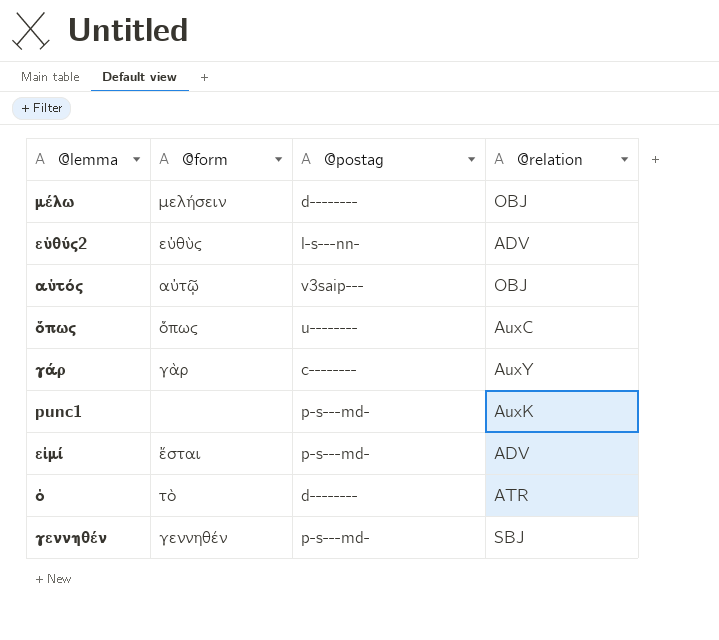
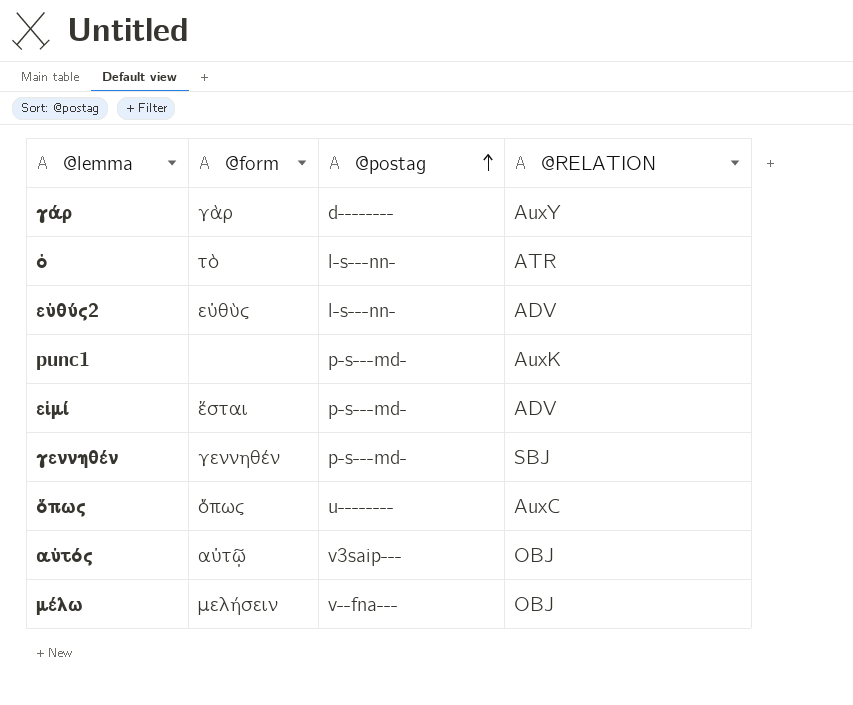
row order: none -> @postag ascending
column name: @relation -> @RELATION
γάρ | @postag: c-------- -> d--------
ὁ | @postag: d-------- -> l-s---nn-
μέλω | @postag: d-------- -> v--fna---

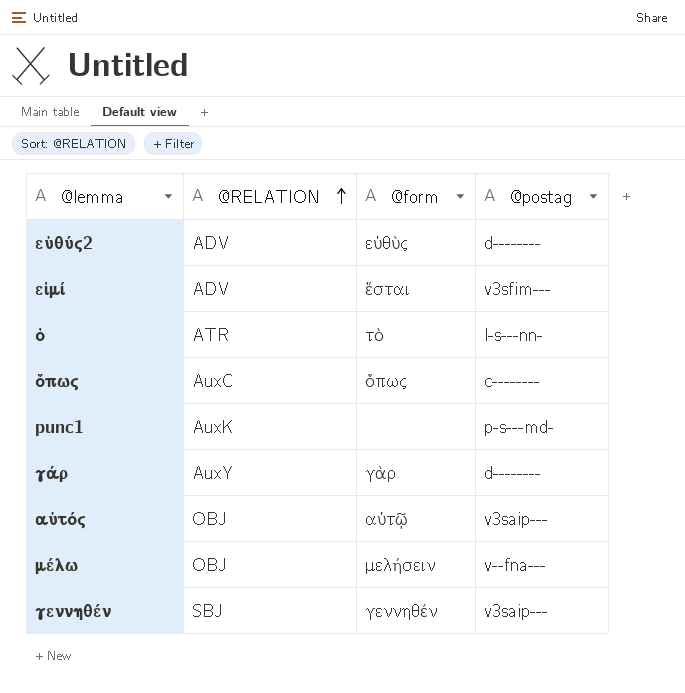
row order: @postag ascending -> @RELATION ascending
column @RELATION | position: 4 -> 2
εὐθύς2 | @postag: l-s---nn- -> d--------
εἰμί | @postag: p-s---md- -> v3sfim---
ὅπως | @postag: u-------- -> c--------
γεννηθέν | @postag: p-s---md- -> v3saip---

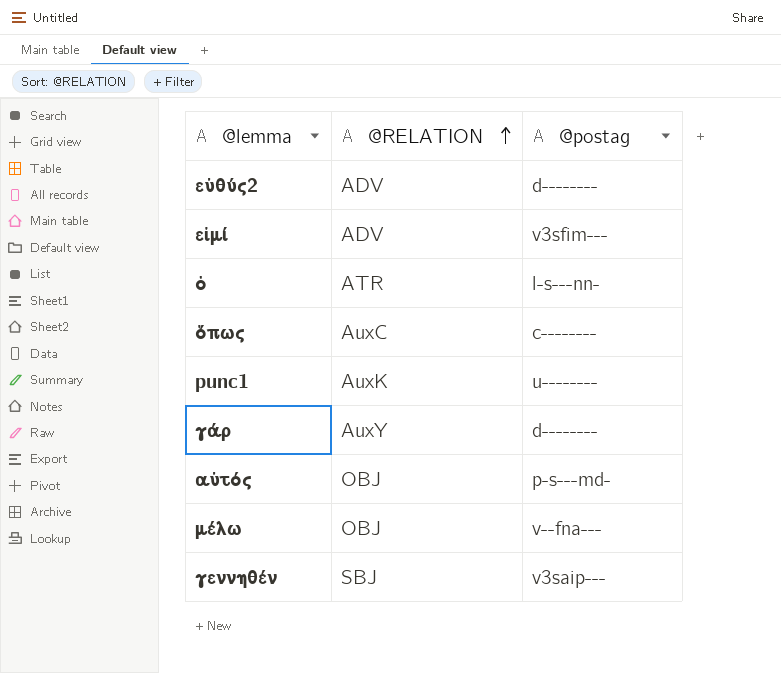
column @form | position: 3 -> none
punc1 | @postag: p-s---md- -> u--------
αὐτός | @postag: v3saip--- -> p-s---md-

